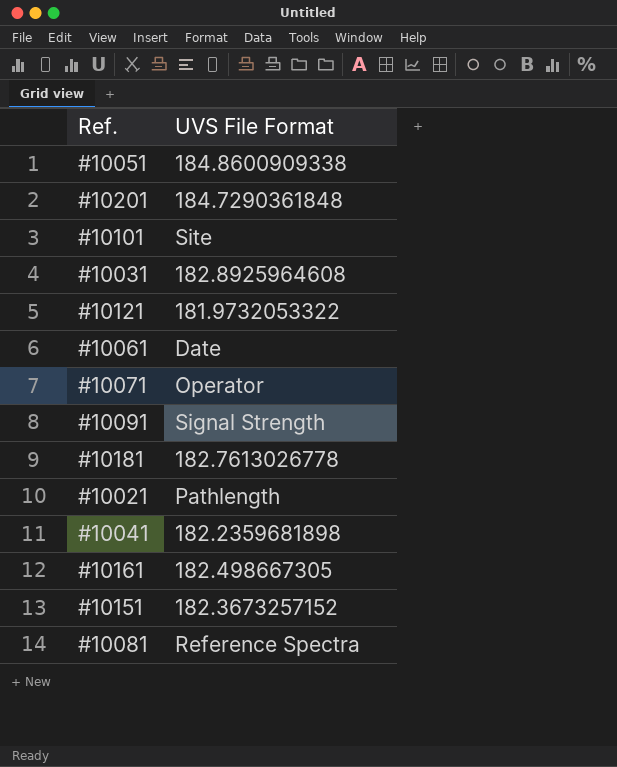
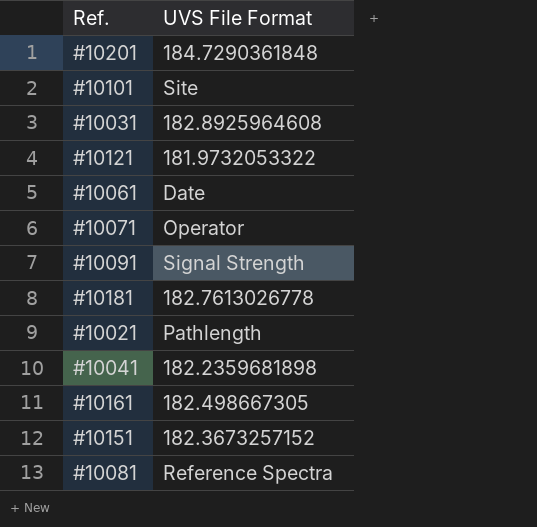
row #10051: 184.8600909338 -> none

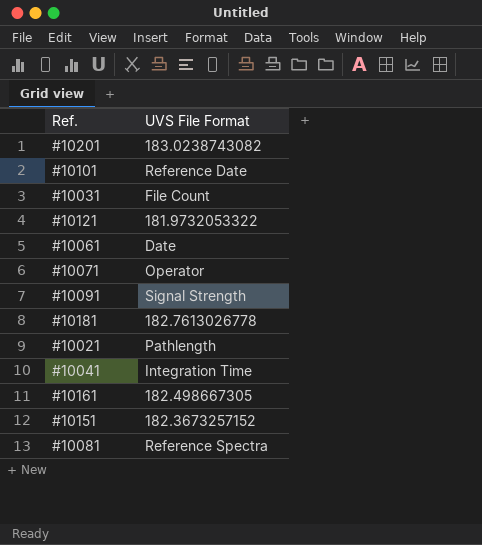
#10201 | UVS File Format: 184.7290361848 -> 183.0238743082
#10101 | UVS File Format: Site -> Reference Date
#10031 | UVS File Format: 182.8925964608 -> File Count
#10041 | UVS File Format: 182.2359681898 -> Integration Time

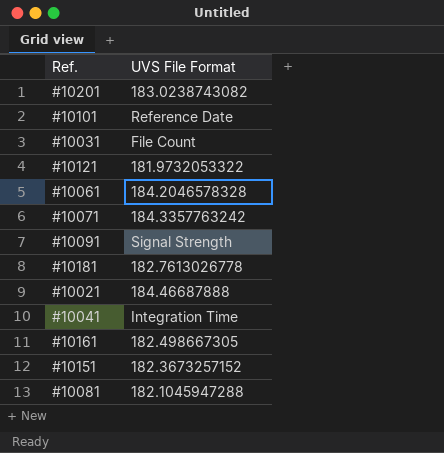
#10061 | UVS File Format: Date -> 184.2046578328
#10071 | UVS File Format: Operator -> 184.3357763242
#10021 | UVS File Format: Pathlength -> 184.46687888
#10081 | UVS File Format: Reference Spectra -> 182.1045947288

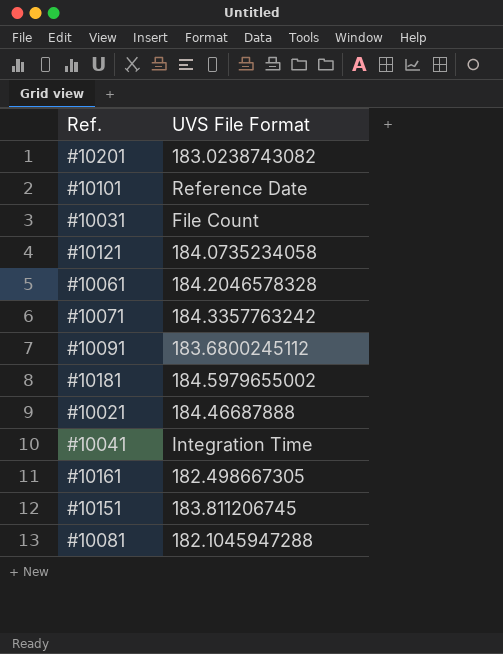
#10121 | UVS File Format: 181.9732053322 -> 184.0735234058
#10091 | UVS File Format: Signal Strength -> 183.6800245112
#10181 | UVS File Format: 182.7613026778 -> 184.5979655002
#10151 | UVS File Format: 182.3673257152 -> 183.811206745

